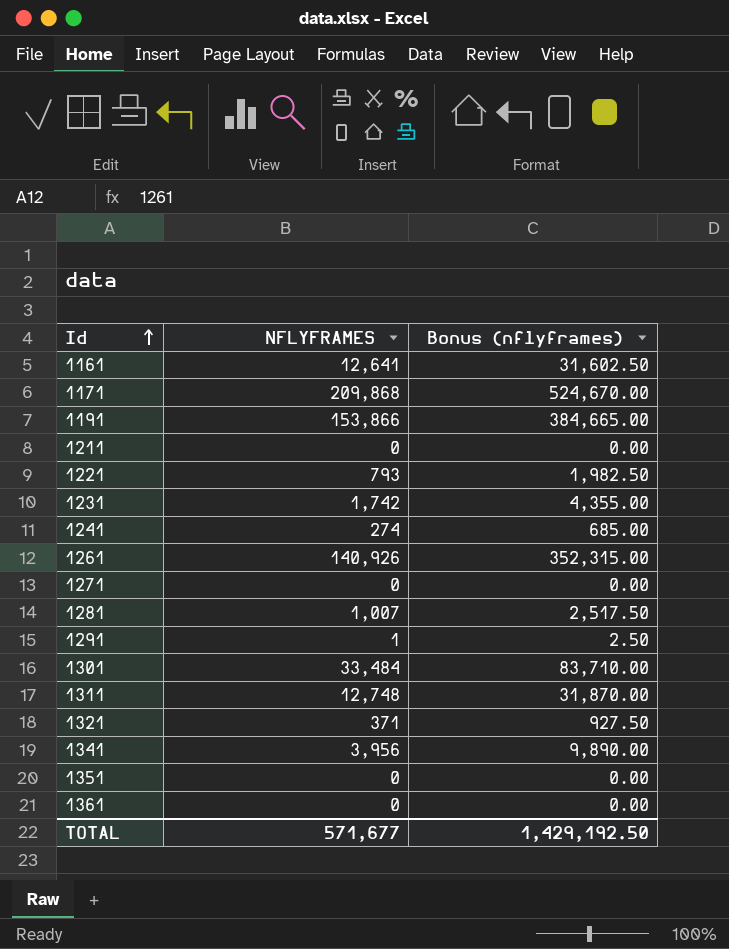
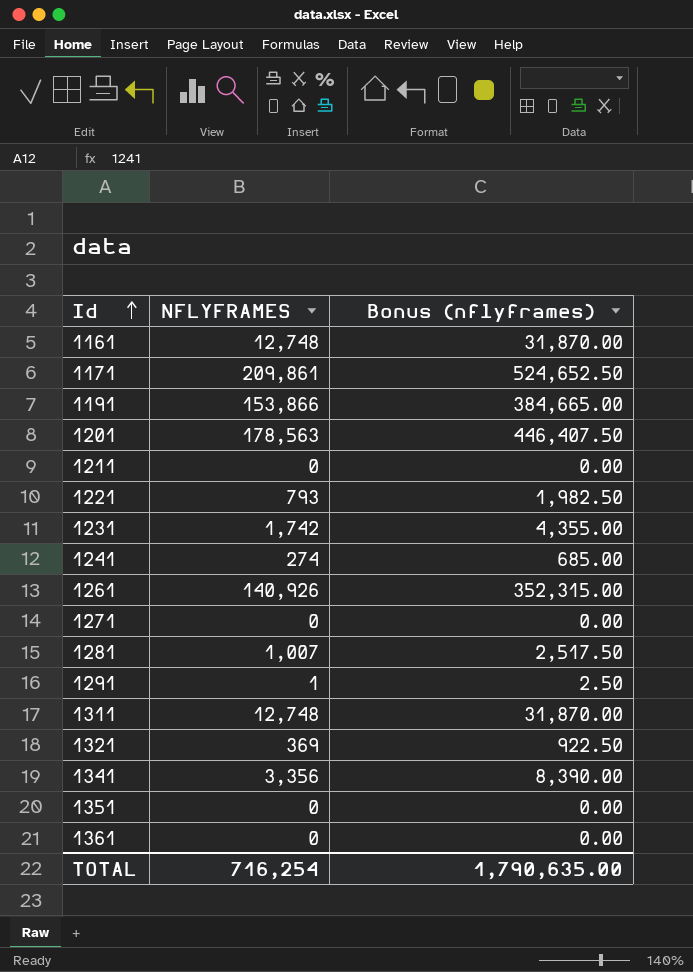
row 1301: 33,484 | 83,710.00 -> none
1161 | NFLYFRAMES: 12,641 -> 12,748
1161 | Bonus (nflyframes): 31,602.50 -> 31,870.00
1171 | NFLYFRAMES: 209,868 -> 209,861
1171 | Bonus (nflyframes): 524,670.00 -> 524,652.50
row 1201: none -> 178,563 | 446,407.50
1321 | NFLYFRAMES: 371 -> 369
1321 | Bonus (nflyframes): 927.50 -> 922.50
1341 | NFLYFRAMES: 3,956 -> 3,356
1341 | Bonus (nflyframes): 9,890.00 -> 8,390.00
TOTAL | NFLYFRAMES: 571,677 -> 716,254
TOTAL | Bonus (nflyframes): 1,429,192.50 -> 1,790,635.00

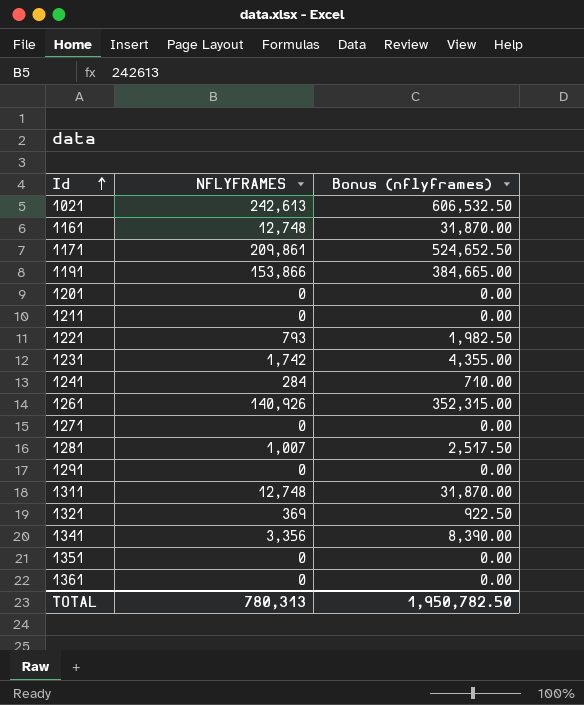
row 1021: none -> 242,613 | 606,532.50
1201 | NFLYFRAMES: 178,563 -> 0
1201 | Bonus (nflyframes): 446,407.50 -> 0.00
1241 | NFLYFRAMES: 274 -> 284
1241 | Bonus (nflyframes): 685.00 -> 710.00
1291 | NFLYFRAMES: 1 -> 0
1291 | Bonus (nflyframes): 2.50 -> 0.00
TOTAL | NFLYFRAMES: 716,254 -> 780,313
TOTAL | Bonus (nflyframes): 1,790,635.00 -> 1,950,782.50

